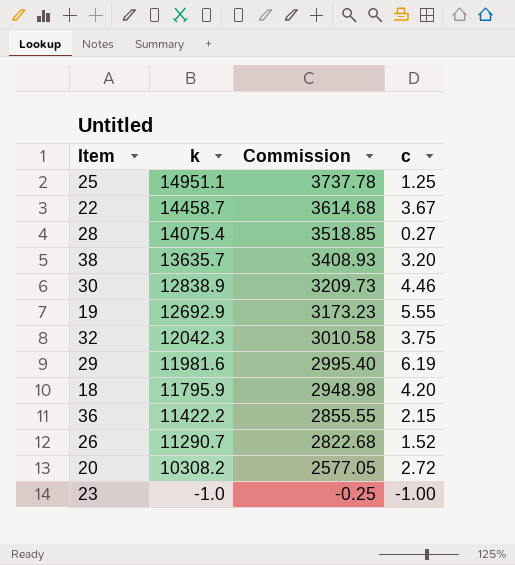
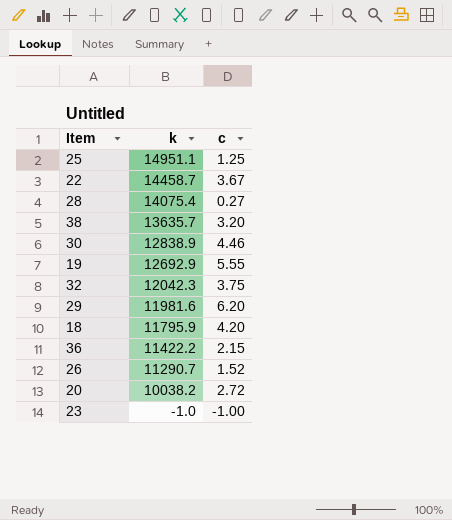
column Commission | formula: [k] * 0.25 -> none
29 | c: 6.19 -> 6.20
20 | k: 10308.2 -> 10038.2

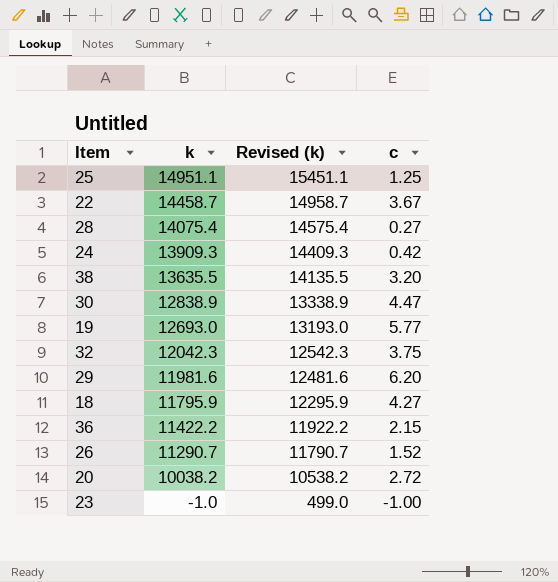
column Revised (k) | formula: none -> [k] + 500
row 24: none -> 13909.3 | 14409.3 | 0.42
38 | k: 13635.7 -> 13635.5
30 | c: 4.46 -> 4.47
19 | k: 12692.9 -> 12693.0
19 | c: 5.55 -> 5.77
18 | c: 4.20 -> 4.27

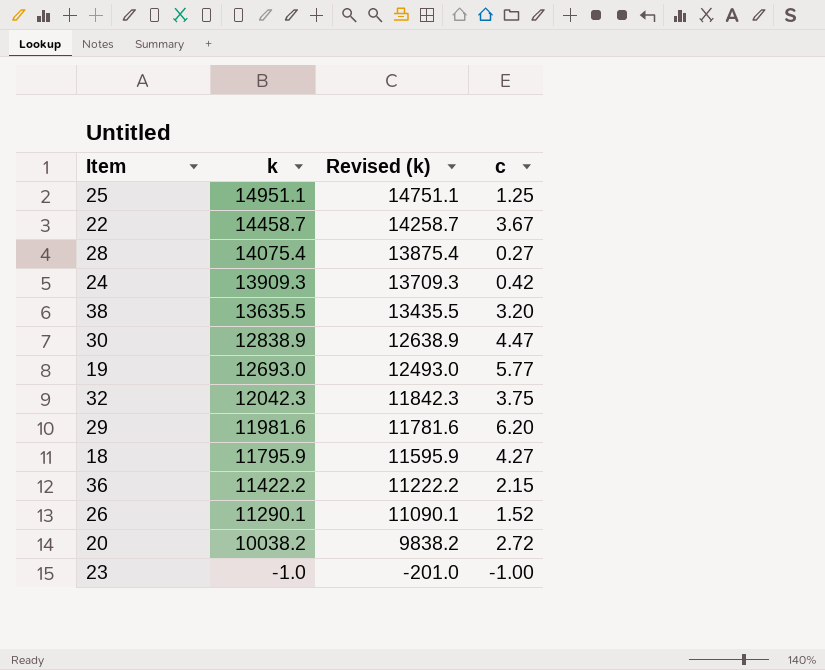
column Revised (k) | formula: [k] + 500 -> [k] - 200
26 | k: 11290.7 -> 11290.1

